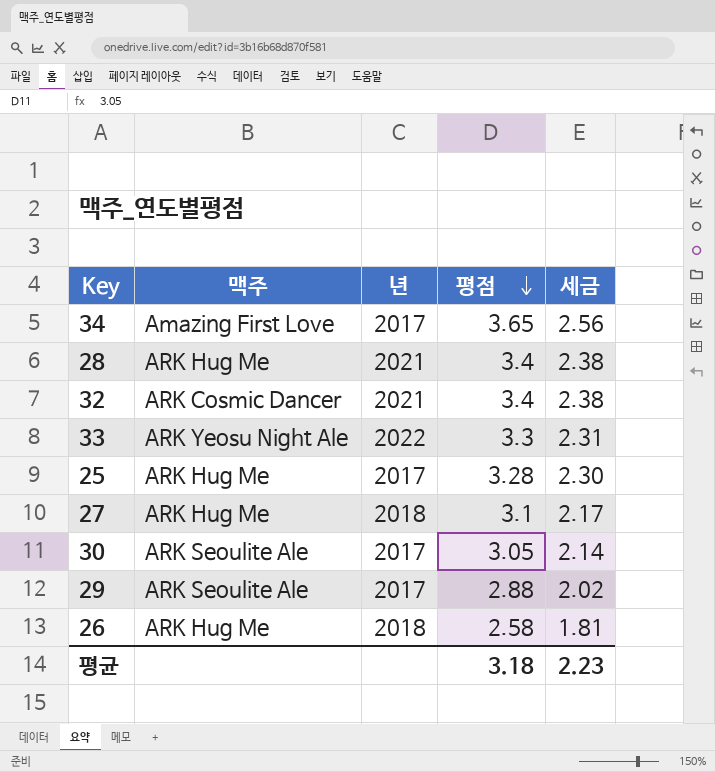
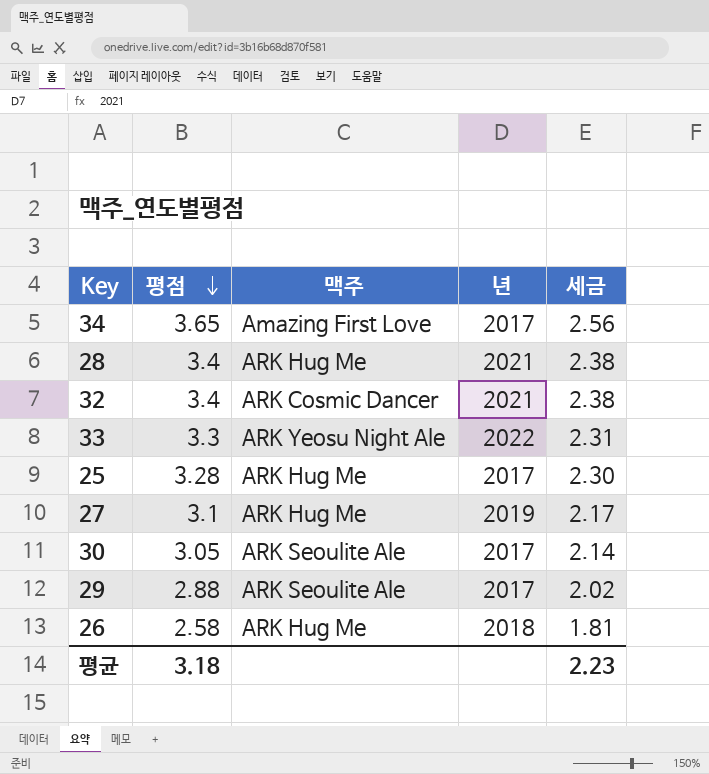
column 평점 | position: 4 -> 2
27 | 년: 2018 -> 2019

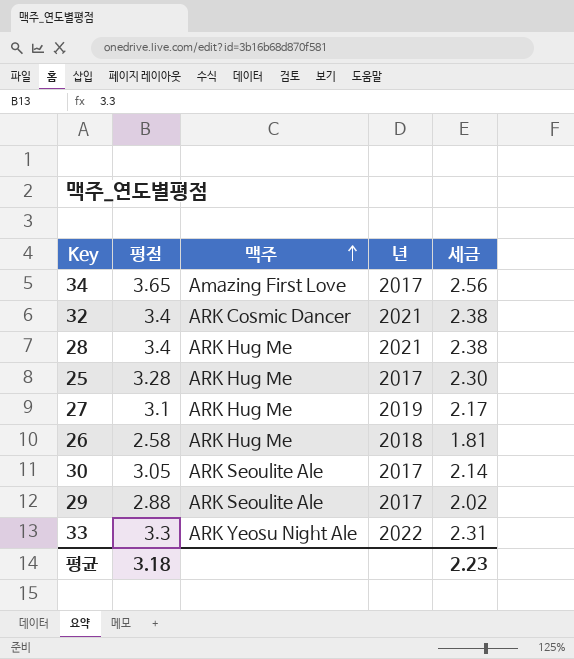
row order: 평점 descending -> 맥주 ascending

